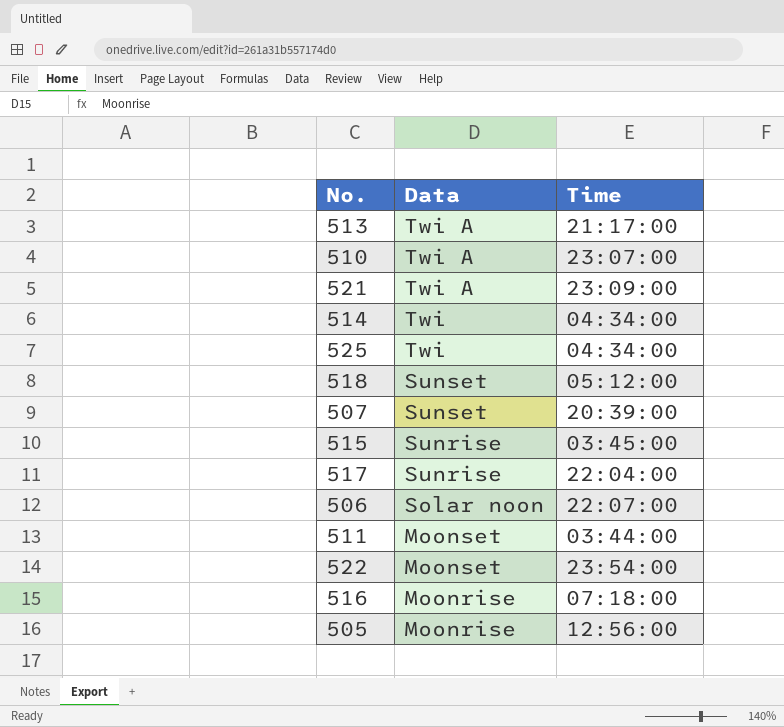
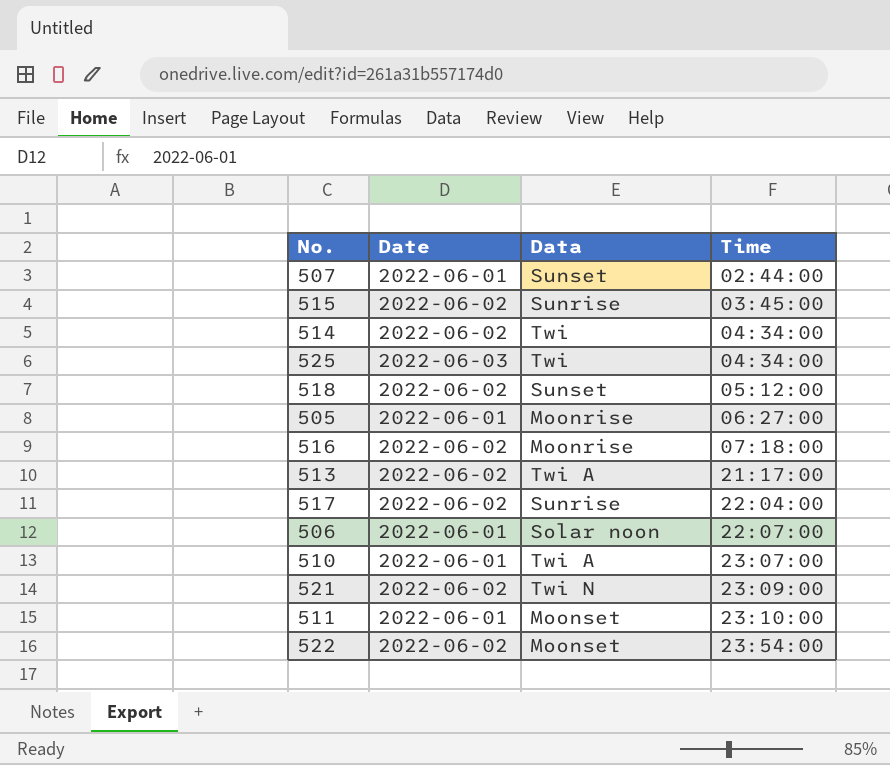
row order: Data descending -> Time ascending
column Date | position: none -> 2
507 | Time: 20:39:00 -> 02:44:00
505 | Time: 12:56:00 -> 06:27:00
521 | Data: Twi A -> Twi N
511 | Time: 03:44:00 -> 23:10:00

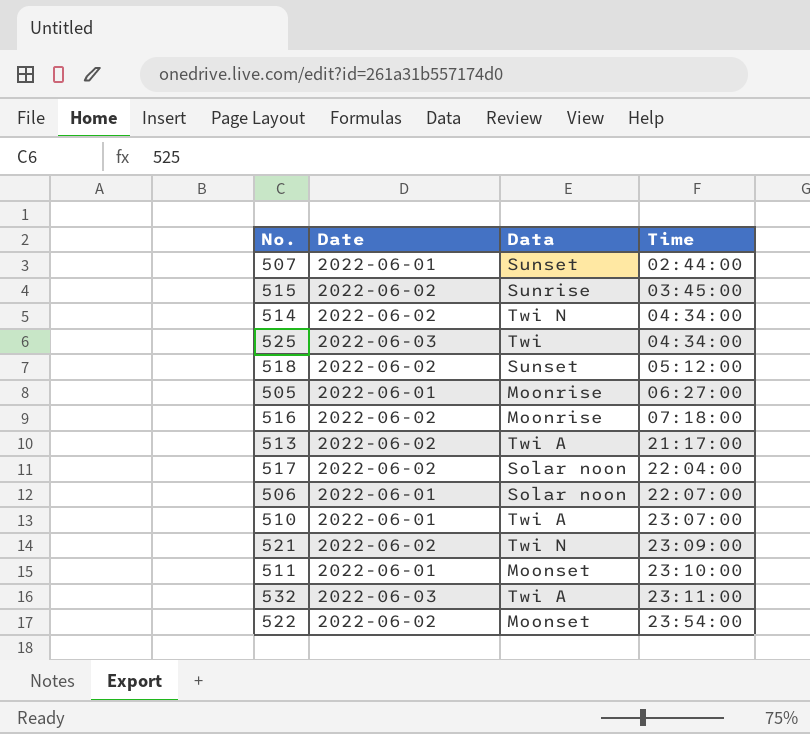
514 | Data: Twi -> Twi N
517 | Data: Sunrise -> Solar noon
row 532: none -> 2022-06-03 | Twi A | 23:11:00

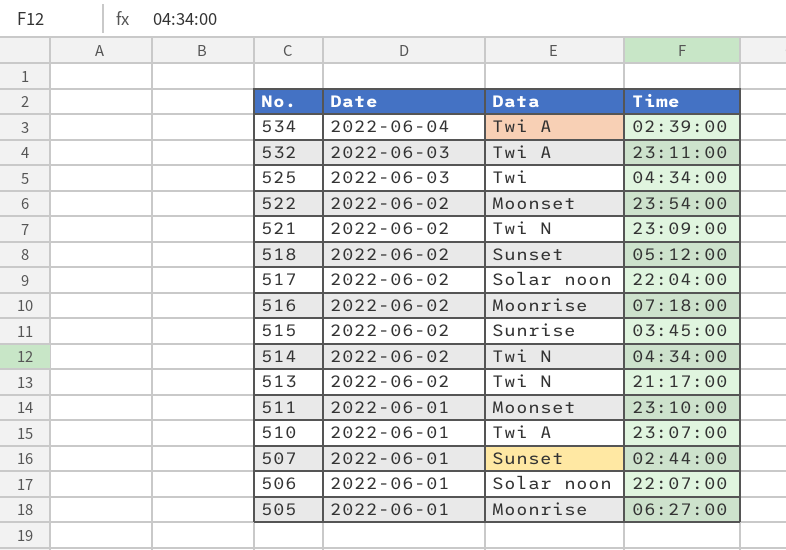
row order: Time ascending -> No. descending
row 534: none -> 2022-06-04 | Twi A | 02:39:00
513 | Data: Twi A -> Twi N

